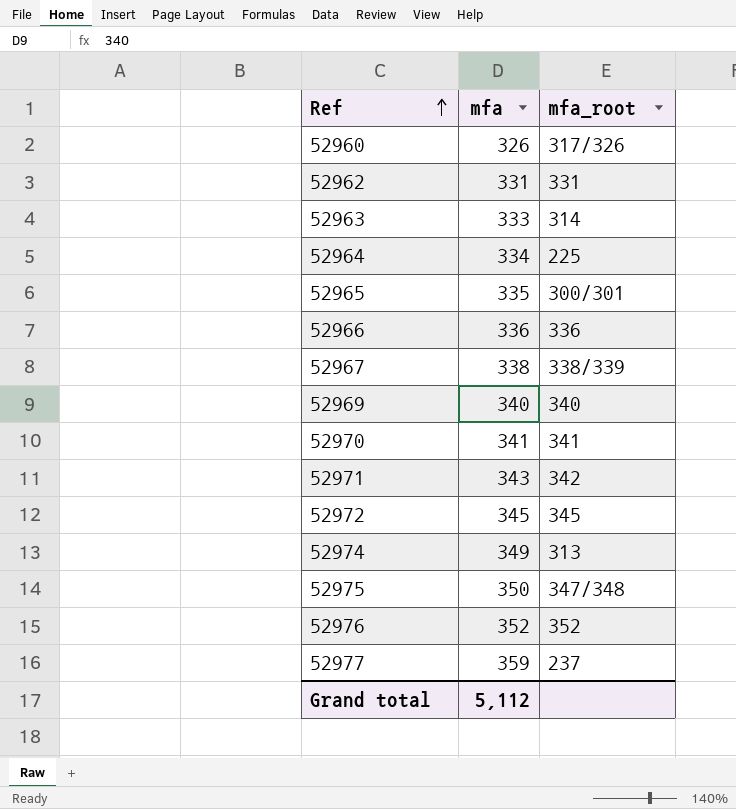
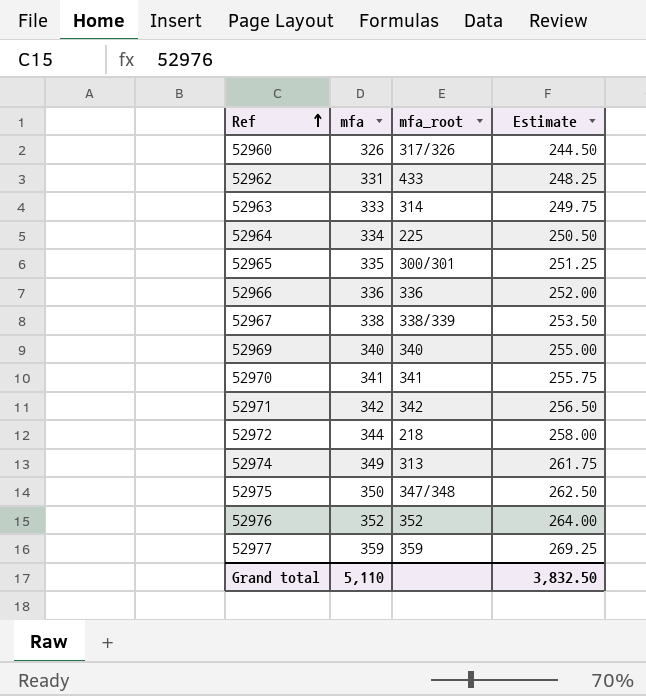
column Estimate | formula: none -> [mfa] * 0.75
52962 | mfa_root: 331 -> 433
52971 | mfa: 343 -> 342
52972 | mfa: 345 -> 344
52972 | mfa_root: 345 -> 218
52977 | mfa_root: 237 -> 359
Grand total | mfa: 5,112 -> 5,110

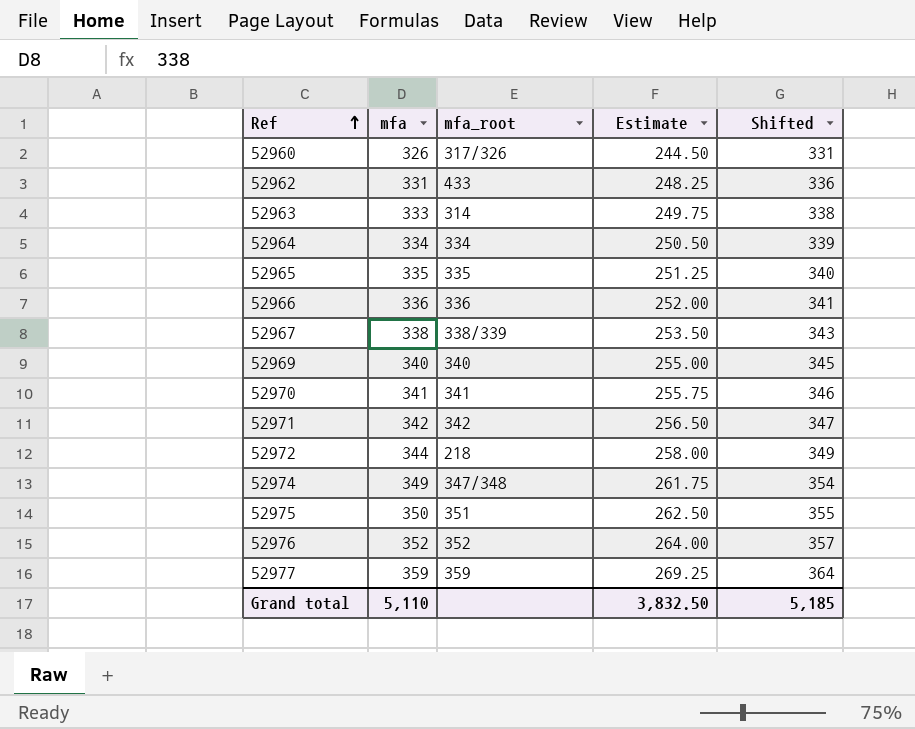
column Shifted | formula: none -> [mfa] + 5
52964 | mfa_root: 225 -> 334
52965 | mfa_root: 300/301 -> 335
52974 | mfa_root: 313 -> 347/348
52975 | mfa_root: 347/348 -> 351

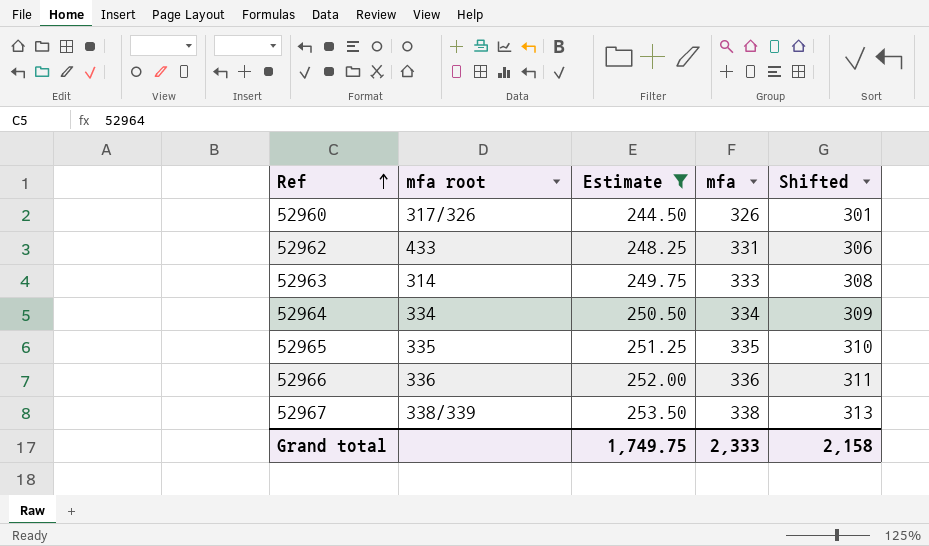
filter: none -> Estimate <= 253.50
column name: mfa_root -> mfa root
column mfa | position: 2 -> 4
column Shifted | formula: [mfa] + 5 -> [mfa] - 25
Grand total | Estimate: 3,832.50 -> 1,749.75
Grand total | mfa: 5,110 -> 2,333
Grand total | Shifted: 5,185 -> 2,158

